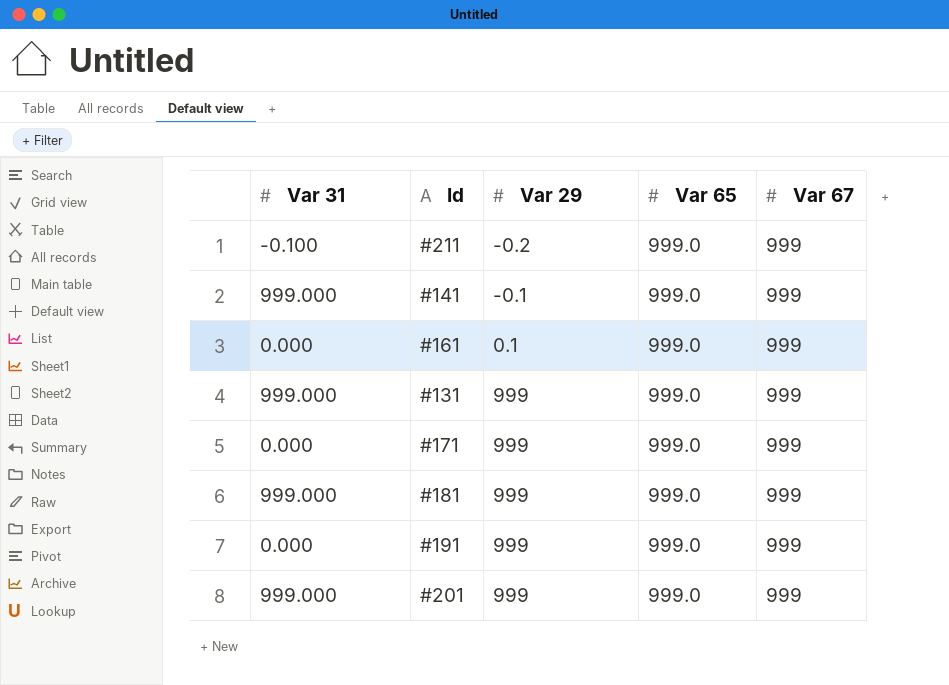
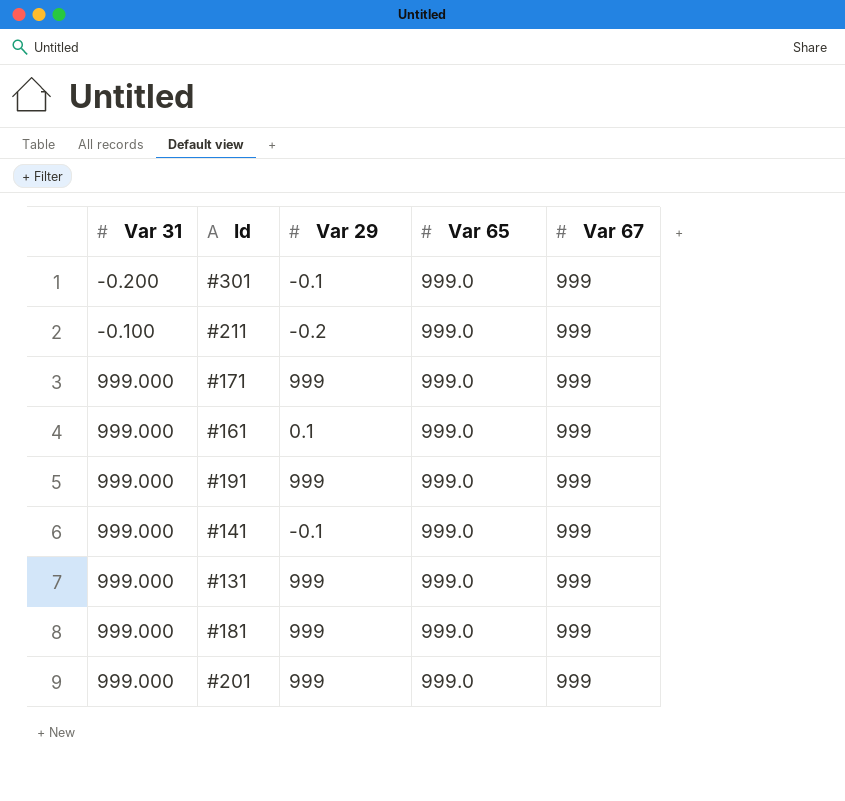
row order: Var 29 ascending -> Var 31 ascending
row #301: none -> -0.200 | -0.1 | 999.0 | 999
#171 | Var 31: 0.000 -> 999.000
#161 | Var 31: 0.000 -> 999.000
#191 | Var 31: 0.000 -> 999.000

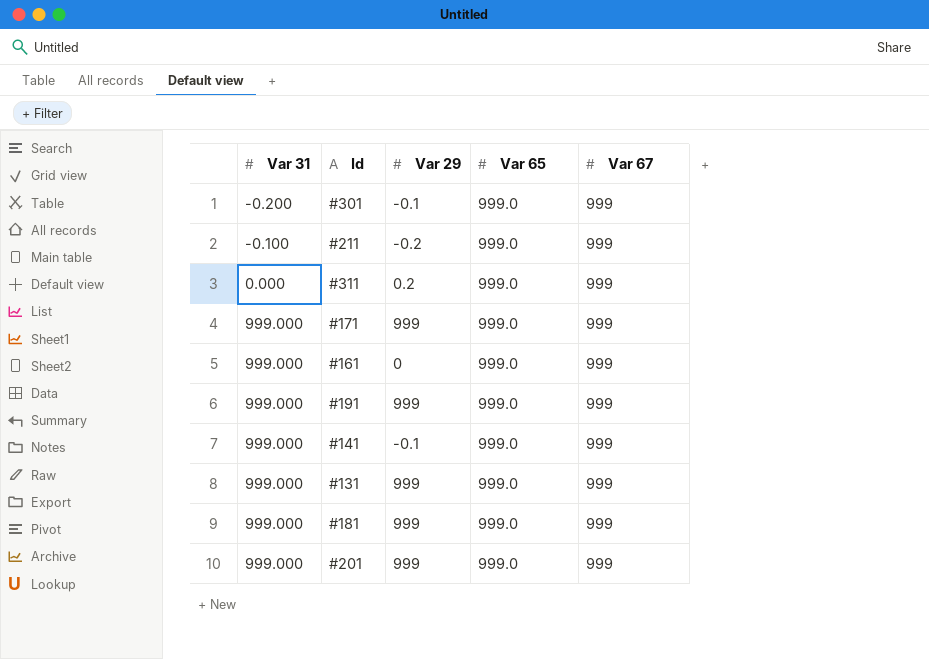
row #311: none -> 0.000 | 0.2 | 999.0 | 999
#161 | Var 29: 0.1 -> 0

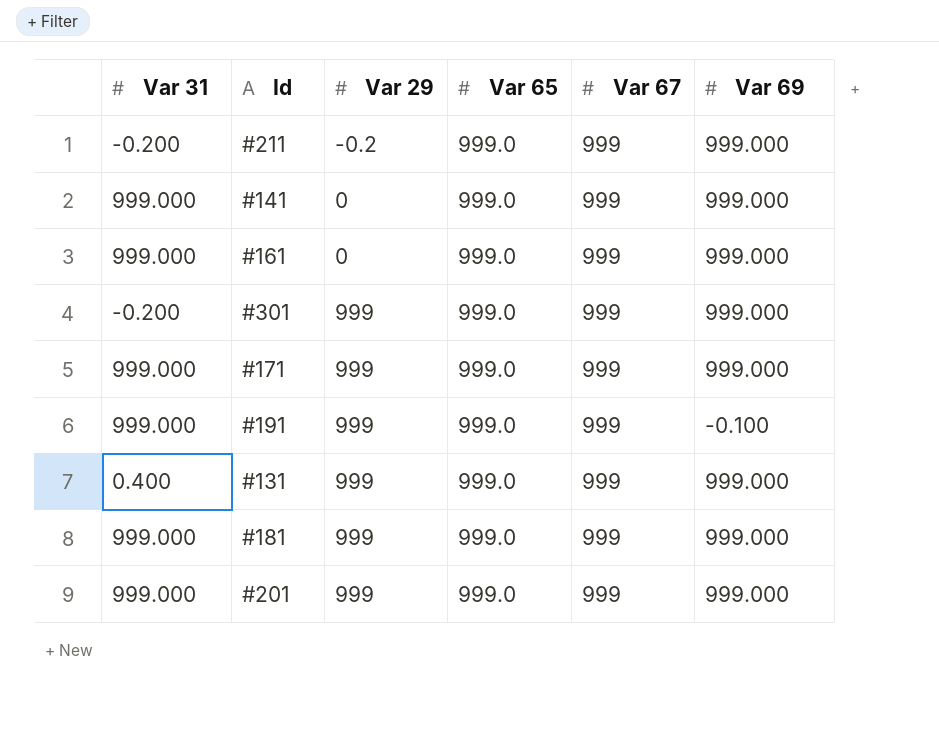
row order: Var 31 ascending -> Var 29 ascending
column Var 69 | position: none -> 6
row #311: 0.000 | 0.2 | 999.0 | 999 -> none
#211 | Var 31: -0.100 -> -0.200
#141 | Var 29: -0.1 -> 0
#301 | Var 29: -0.1 -> 999
#131 | Var 31: 999.000 -> 0.400

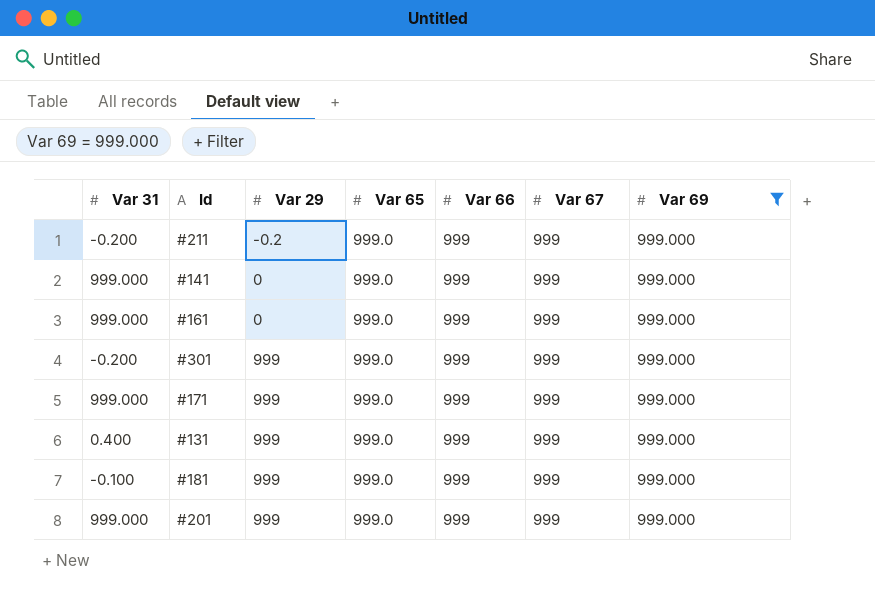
filter: none -> Var 69 = 999.000
column Var 66 | position: none -> 5
#181 | Var 31: 999.000 -> -0.100

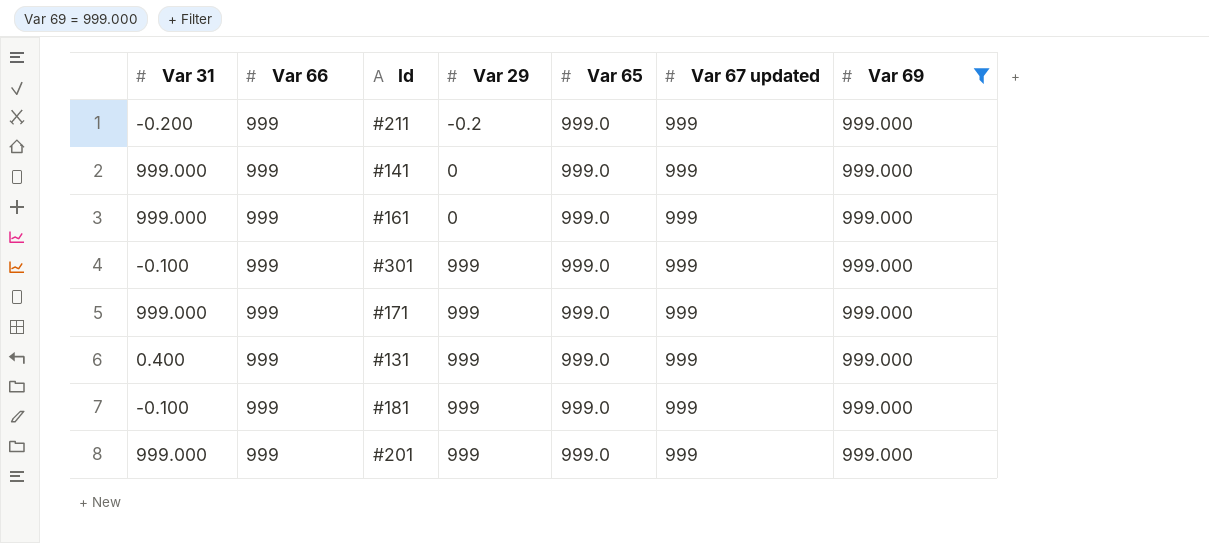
column Var 66 | position: 5 -> 2
column name: Var 67 -> Var 67 updated
#301 | Var 31: -0.200 -> -0.100

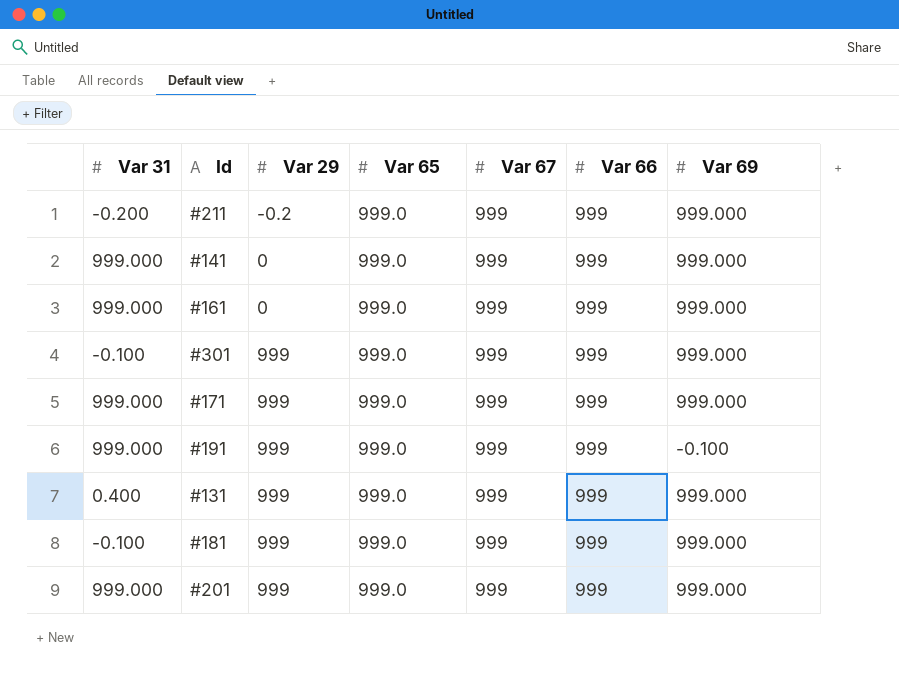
filter: Var 69 = 999.000 -> none
column name: Var 67 updated -> Var 67
column Var 66 | position: 2 -> 6

